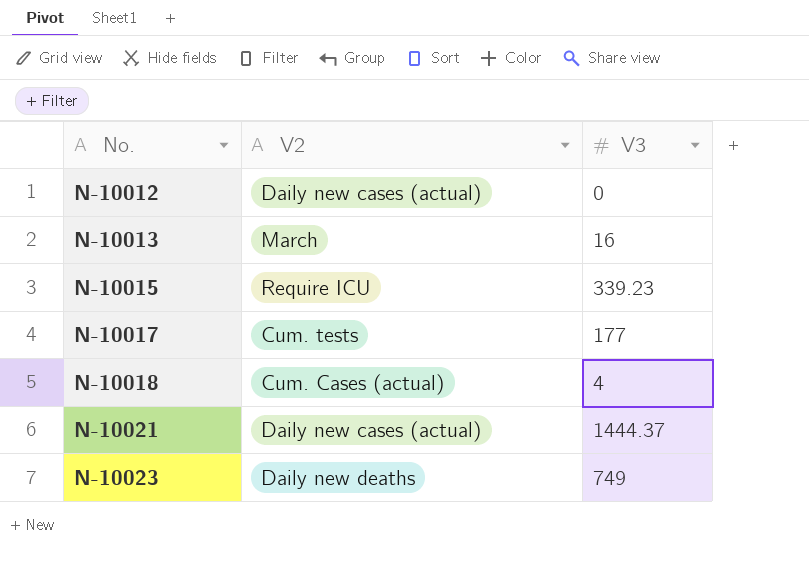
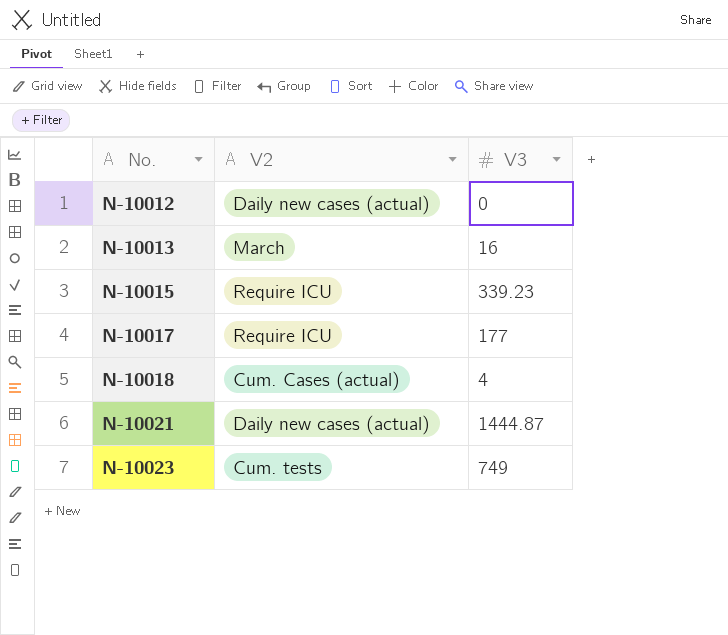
N-10017 | V2: Cum. tests -> Require ICU
N-10021 | V3: 1444.37 -> 1444.87
N-10023 | V2: Daily new deaths -> Cum. tests

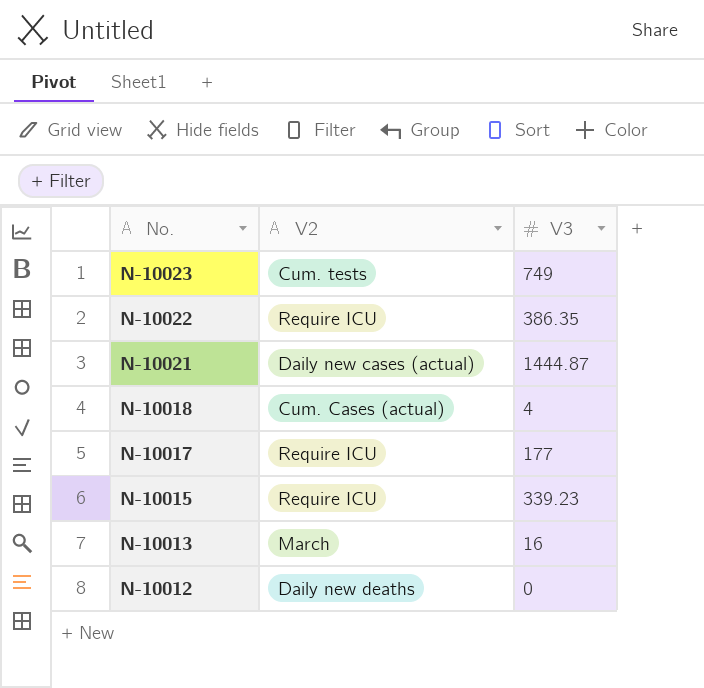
row order: No. ascending -> No. descending
row N-10022: none -> Require ICU | 386.35
N-10012 | V2: Daily new cases (actual) -> Daily new deaths

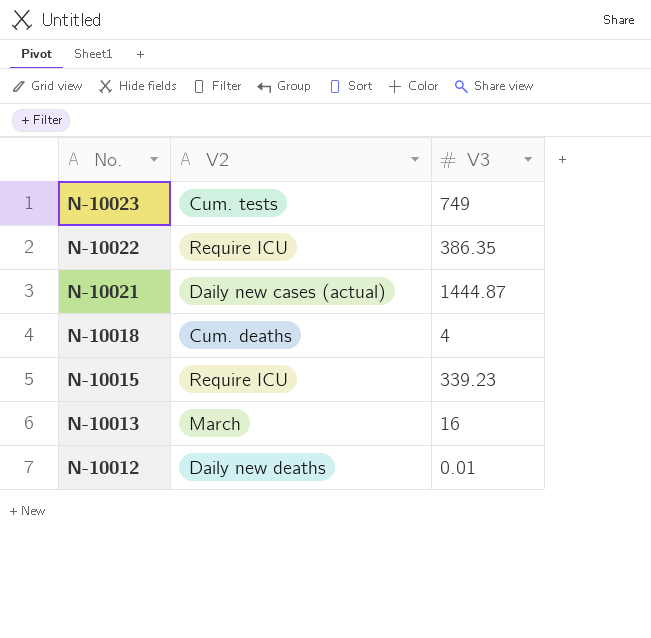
row N-10017: Require ICU | 177 -> none
N-10018 | V2: Cum. Cases (actual) -> Cum. deaths
N-10012 | V3: 0 -> 0.01

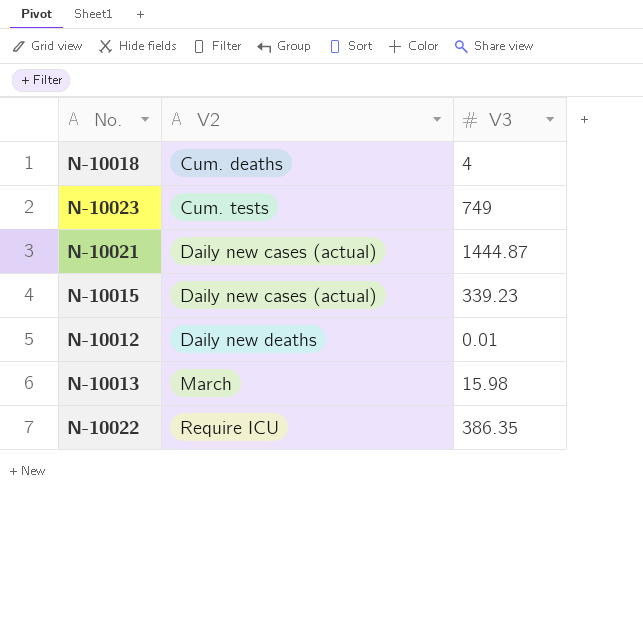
row order: No. descending -> V2 ascending
N-10015 | V2: Require ICU -> Daily new cases (actual)
N-10013 | V3: 16 -> 15.98

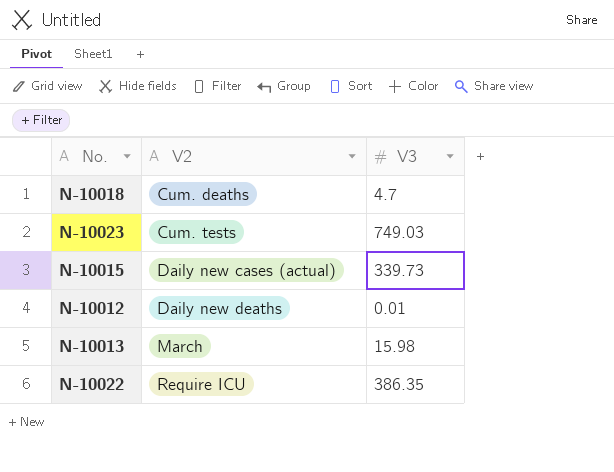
row N-10021: Daily new cases (actual) | 1444.87 -> none
N-10018 | V3: 4 -> 4.7
N-10023 | V3: 749 -> 749.03
N-10015 | V3: 339.23 -> 339.73

